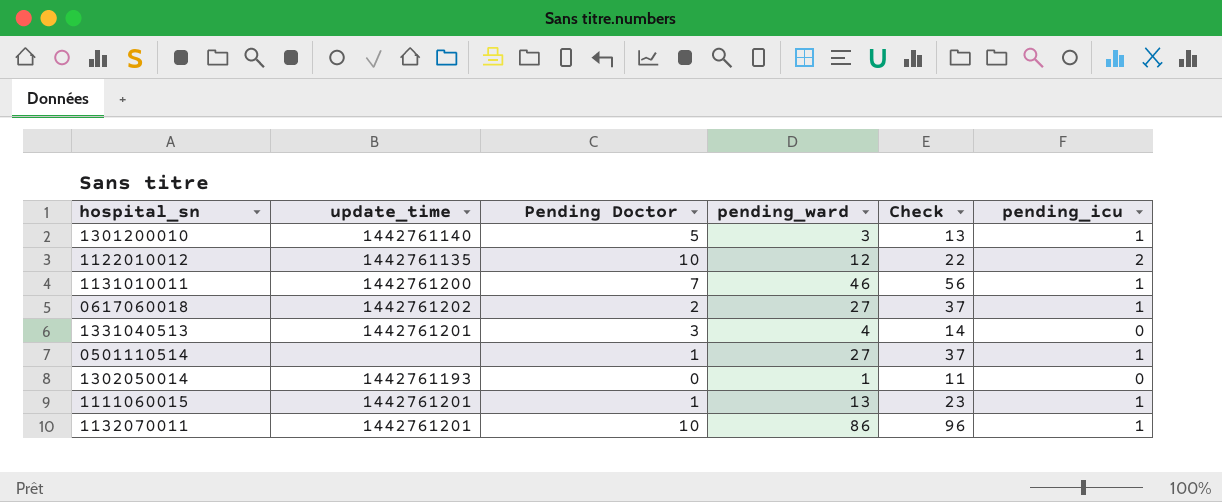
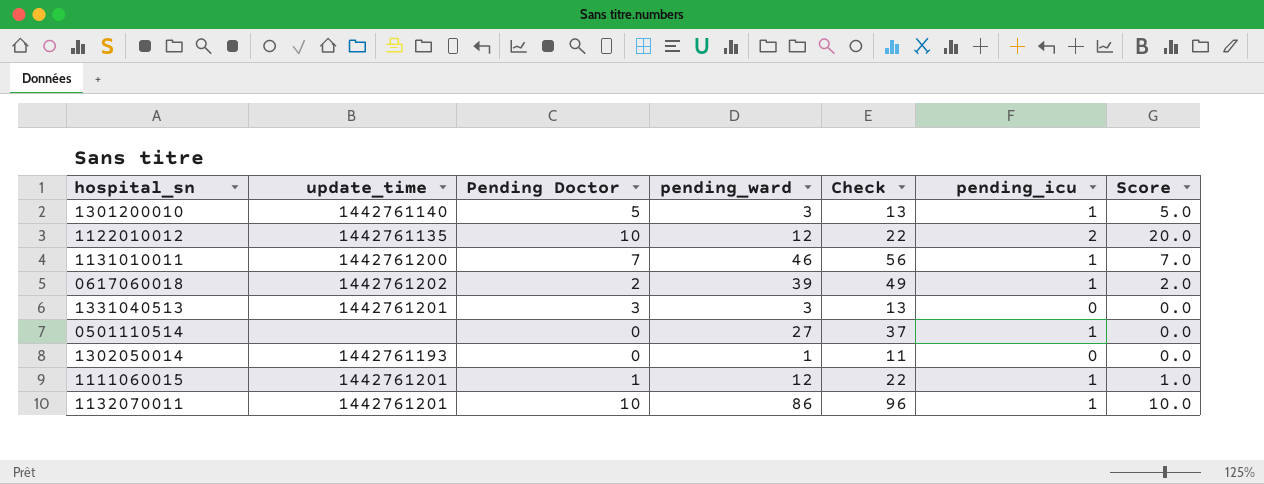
column Score | formula: none -> [Pending Doctor] * [pending_icu]
0617060018 | pending_ward: 27 -> 39
0617060018 | Check: 37 -> 49
1331040513 | pending_ward: 4 -> 3
1331040513 | Check: 14 -> 13
0501110514 | Pending Doctor: 1 -> 0
1111060015 | pending_ward: 13 -> 12
1111060015 | Check: 23 -> 22

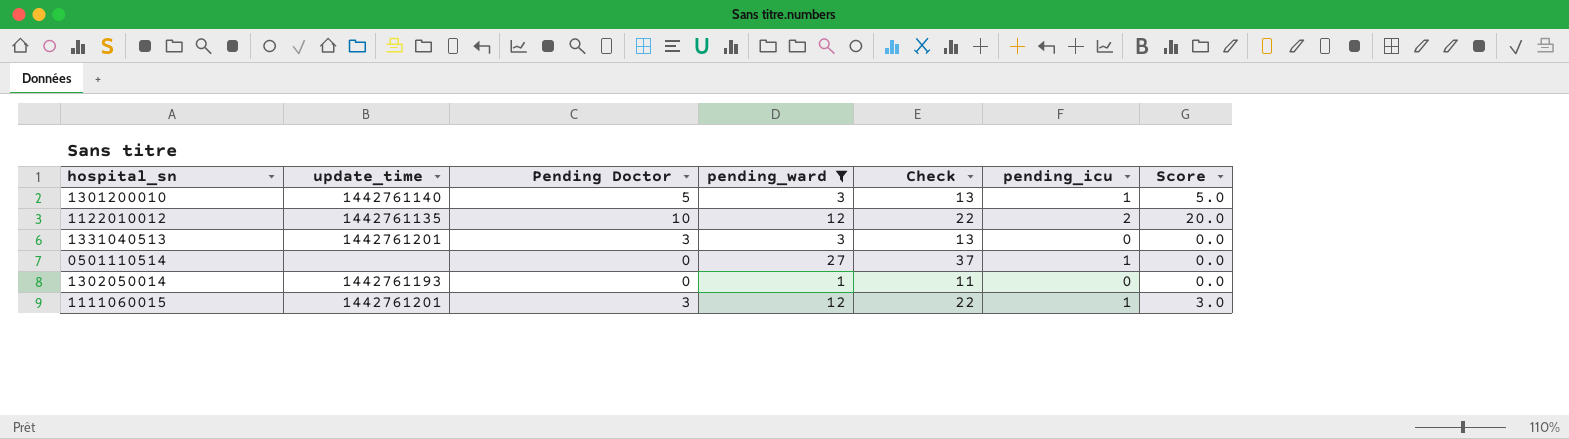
filter: none -> pending_ward <= 27
1111060015 | Pending Doctor: 1 -> 3
1111060015 | Score: 1.0 -> 3.0

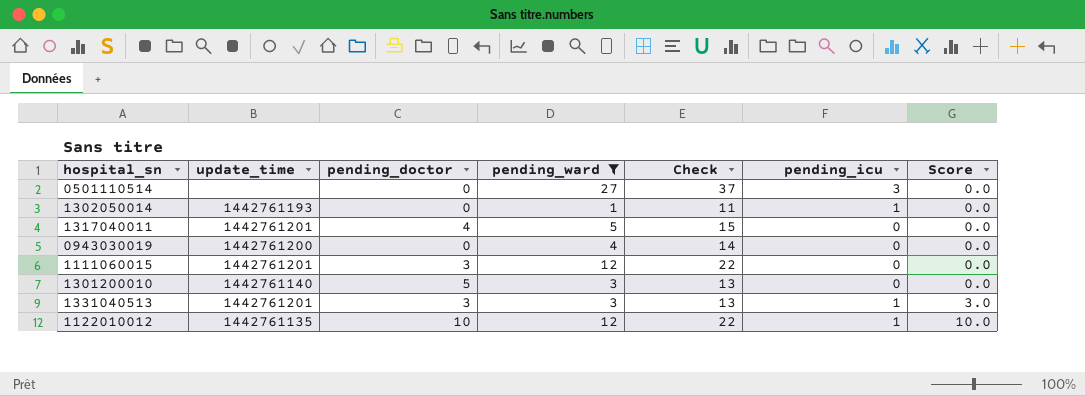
row order: none -> Score ascending
column name: Pending Doctor -> pending_doctor
0501110514 | pending_icu: 1 -> 3
1302050014 | pending_icu: 0 -> 1
row 1317040011: none -> 1442761201 | 4 | 5 | 15 | 0 | 0.0
row 0943030019: none -> 1442761200 | 0 | 4 | 14 | 0 | 0.0
1111060015 | pending_icu: 1 -> 0
1111060015 | Score: 3.0 -> 0.0
1301200010 | pending_icu: 1 -> 0
1301200010 | Score: 5.0 -> 0.0
1331040513 | pending_icu: 0 -> 1
1331040513 | Score: 0.0 -> 3.0
1122010012 | pending_icu: 2 -> 1
1122010012 | Score: 20.0 -> 10.0

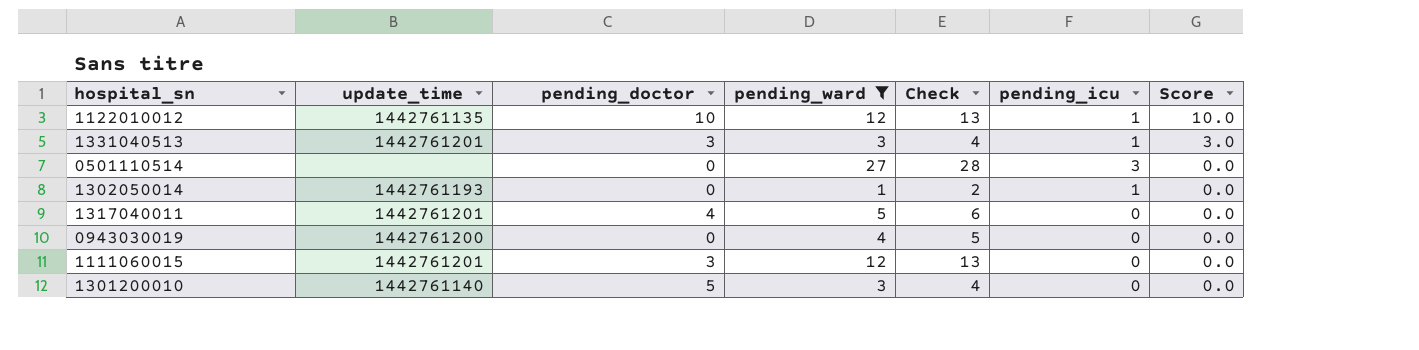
row order: Score ascending -> Score descending
column Check | formula: [pending_ward] + 10 -> [pending_ward] + 1

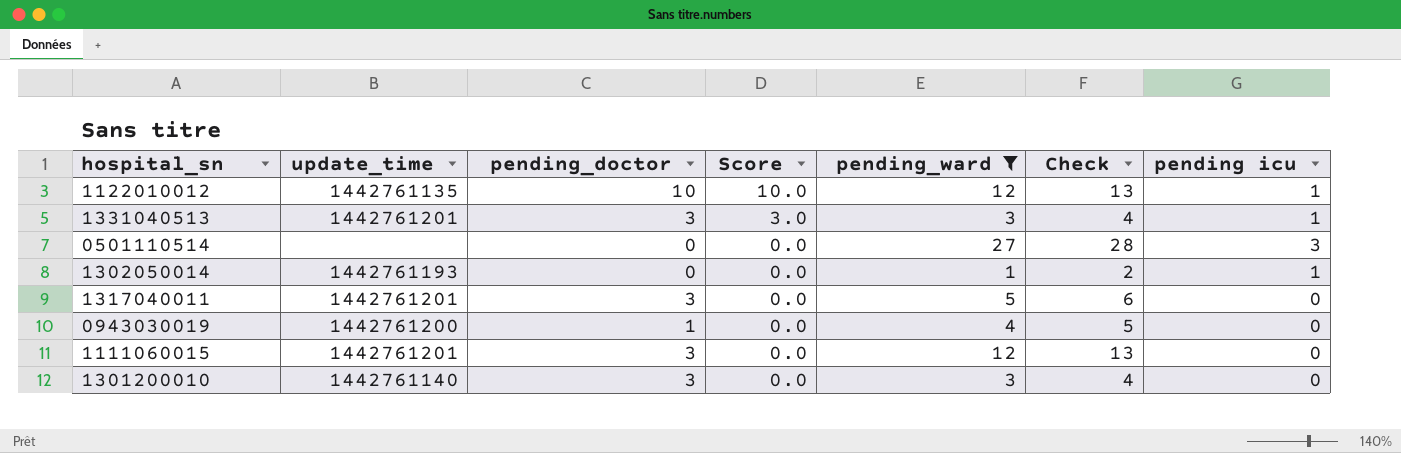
column Score | position: 7 -> 4
column name: pending_icu -> pending icu
1317040011 | pending_doctor: 4 -> 3
0943030019 | pending_doctor: 0 -> 1
1301200010 | pending_doctor: 5 -> 3

